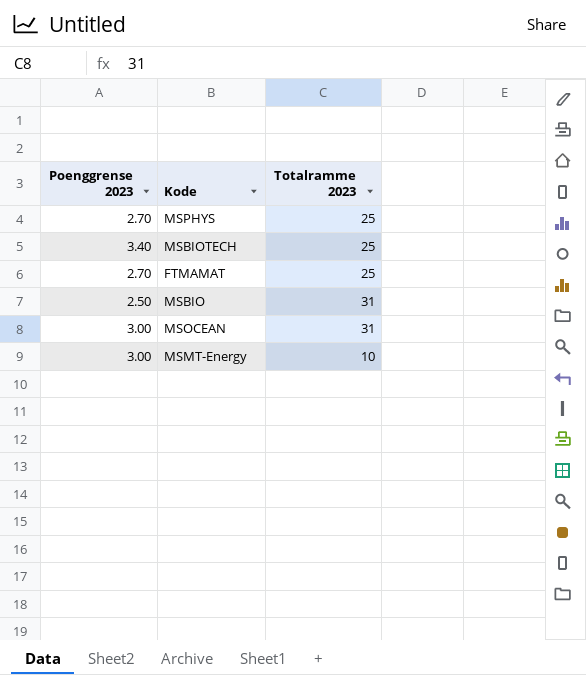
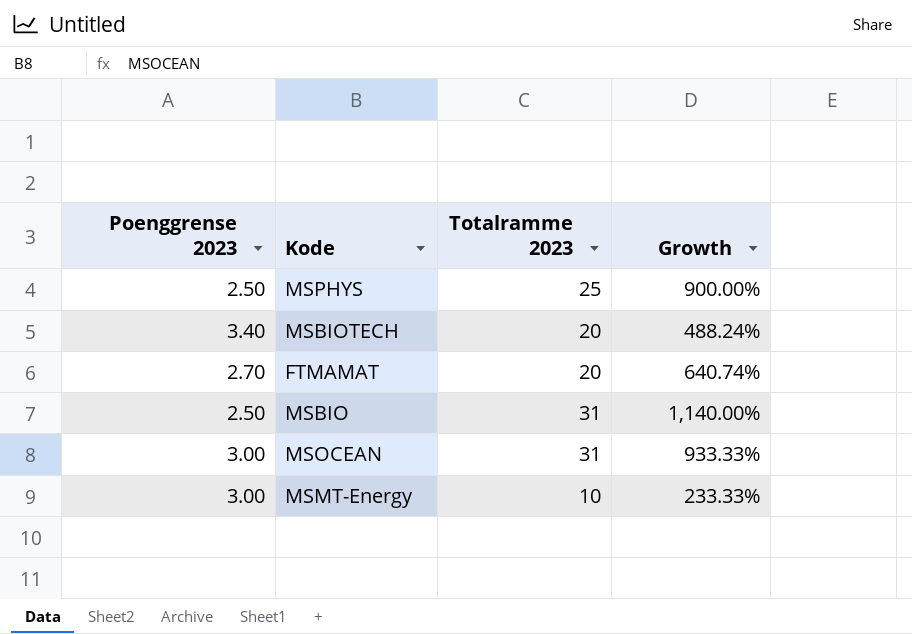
column Growth | formula: none -> ([Totalramme 2023] - [Poenggrense 2023]) / [Poenggrense 2023]
MSPHYS | Poenggrense 2023: 2.70 -> 2.50
MSBIOTECH | Totalramme 2023: 25 -> 20
FTMAMAT | Totalramme 2023: 25 -> 20

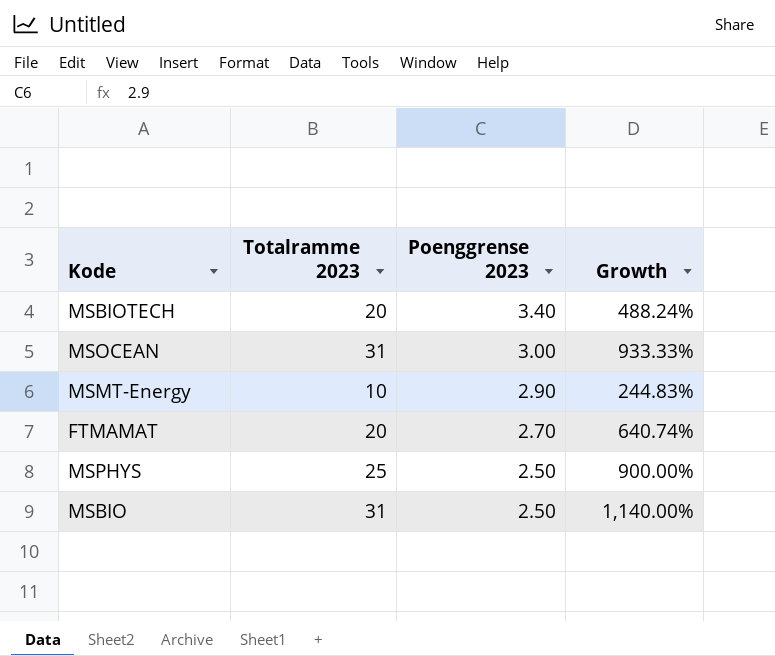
row order: none -> Poenggrense 2023 descending
column Poenggrense 2023 | position: 1 -> 3
MSMT-Energy | Poenggrense 2023: 3.00 -> 2.90
MSMT-Energy | Growth: 233.33% -> 244.83%

